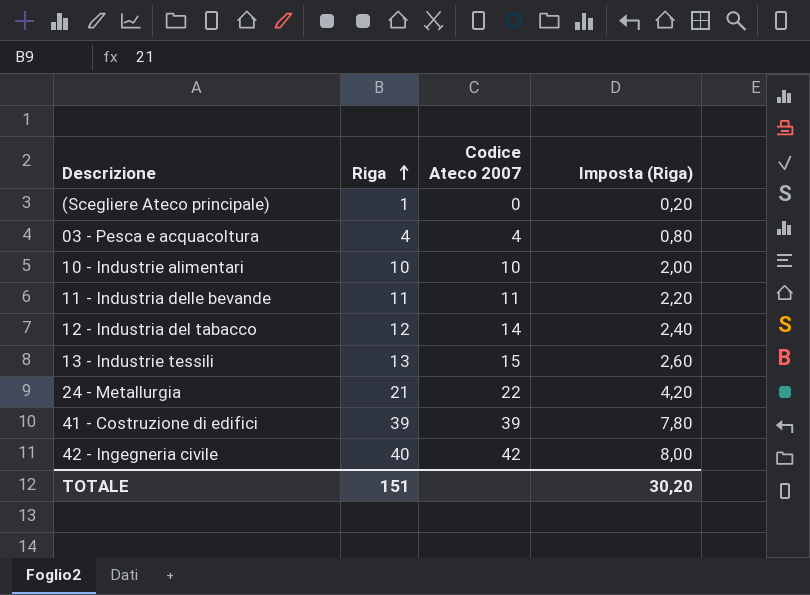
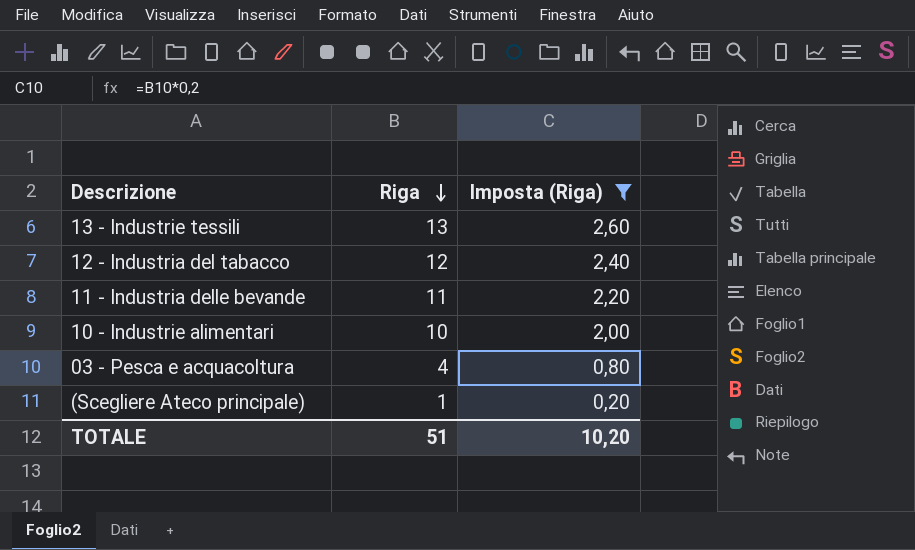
filter: none -> Imposta (Riga) <= 2,60
row order: Riga ascending -> Riga descending
column Codice Ateco 2007 | position: 3 -> none
TOTALE | Riga: 151 -> 51
TOTALE | Imposta (Riga): 30,20 -> 10,20

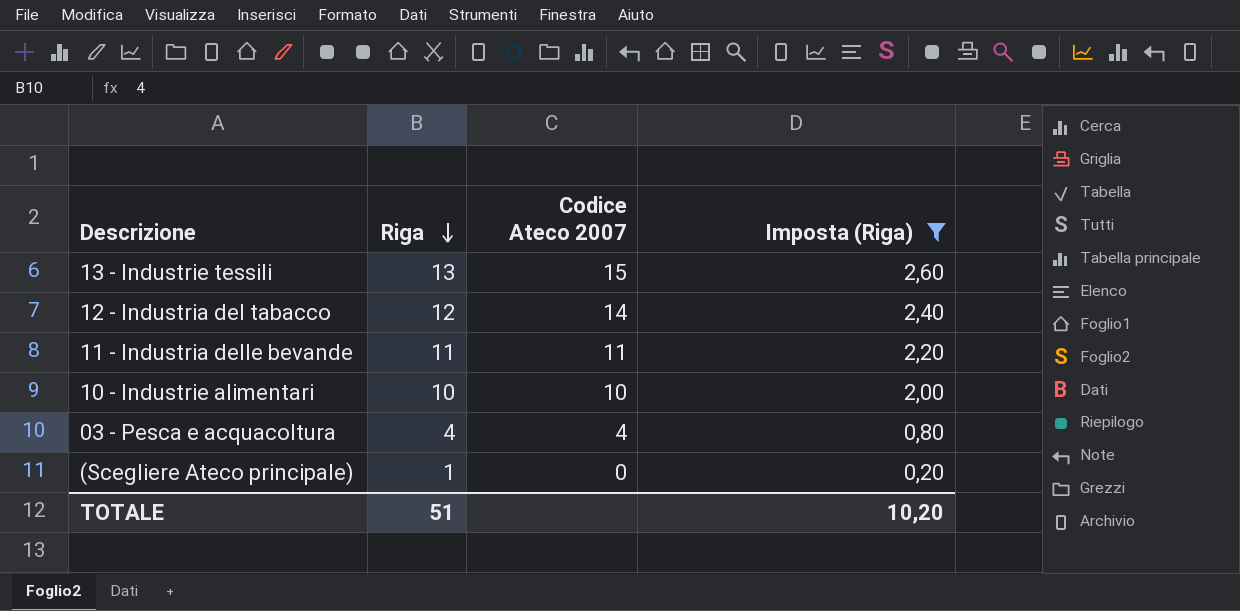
column Codice Ateco 2007 | position: none -> 3

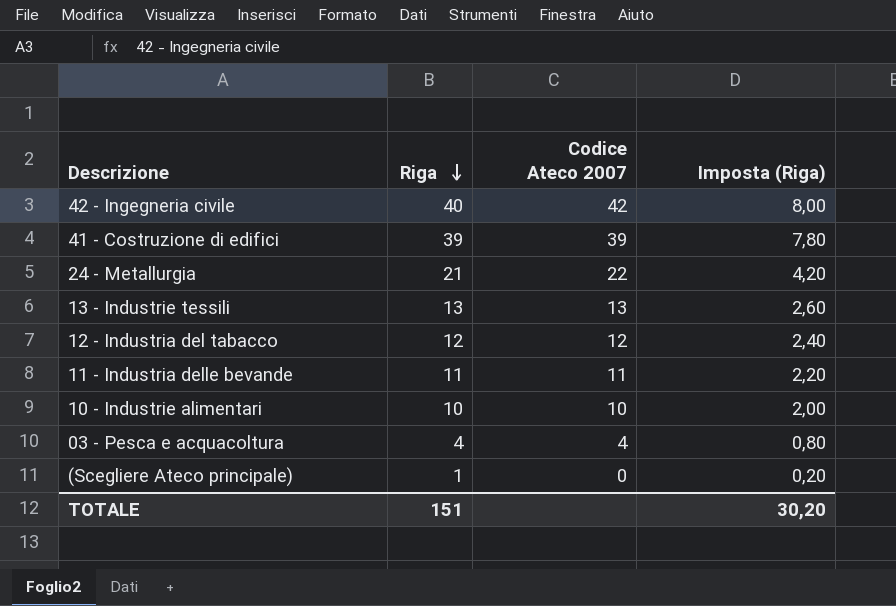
filter: Imposta (Riga) <= 2,60 -> none
13 - Industrie tessili | Codice Ateco 2007: 15 -> 13
12 - Industria del tabacco | Codice Ateco 2007: 14 -> 12
TOTALE | Riga: 51 -> 151
TOTALE | Imposta (Riga): 10,20 -> 30,20

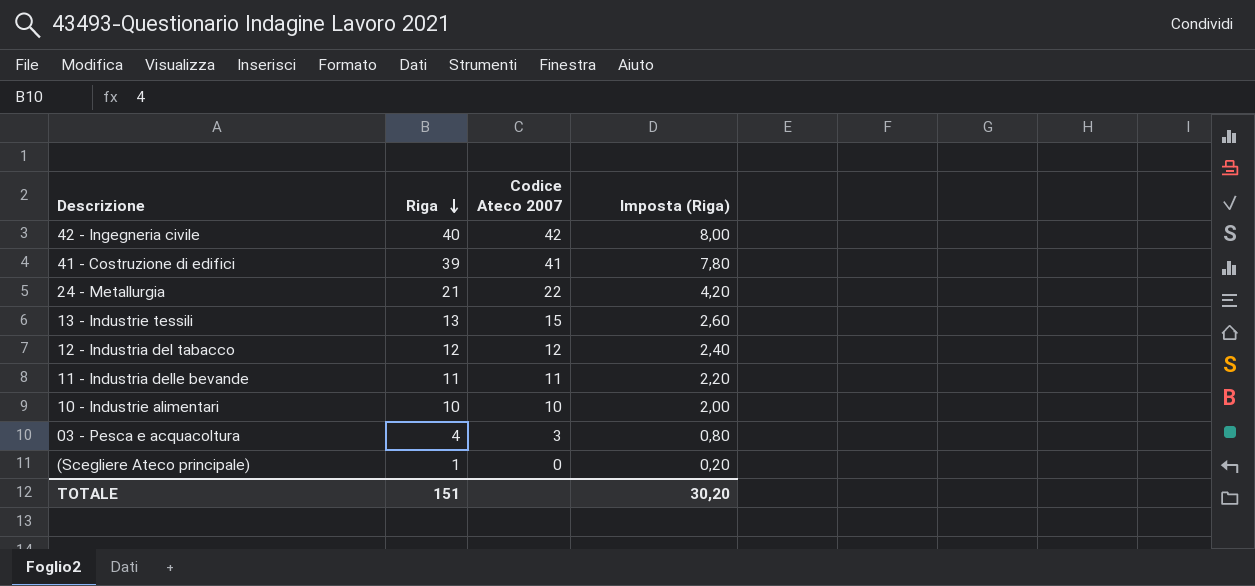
41 - Costruzione di edifici | Codice Ateco 2007: 39 -> 41
13 - Industrie tessili | Codice Ateco 2007: 13 -> 15
03 - Pesca e acquacoltura | Codice Ateco 2007: 4 -> 3

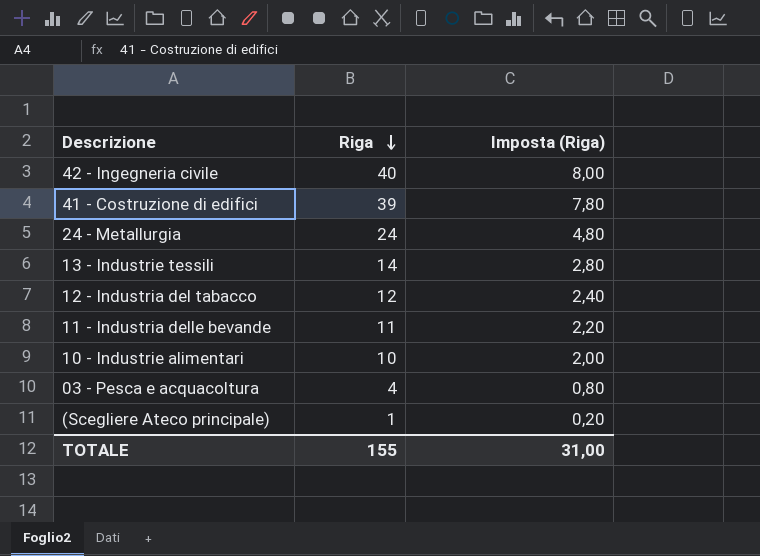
column Codice Ateco 2007 | position: 3 -> none
24 - Metallurgia | Riga: 21 -> 24
24 - Metallurgia | Imposta (Riga): 4,20 -> 4,80
13 - Industrie tessili | Riga: 13 -> 14
13 - Industrie tessili | Imposta (Riga): 2,60 -> 2,80
TOTALE | Riga: 151 -> 155
TOTALE | Imposta (Riga): 30,20 -> 31,00

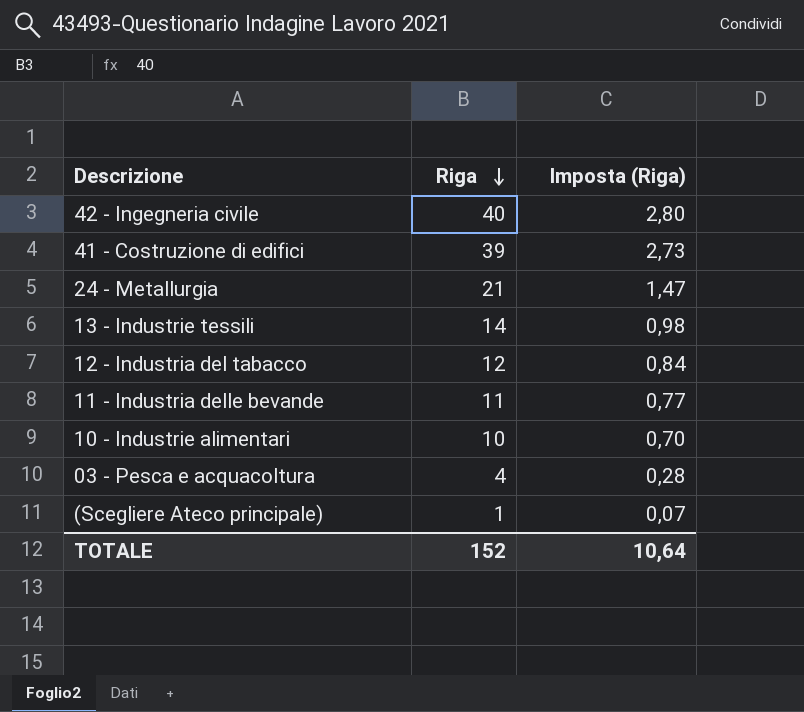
column Imposta (Riga) | formula: [Riga] * 0,2 -> [Riga] * 0,07
24 - Metallurgia | Riga: 24 -> 21
TOTALE | Riga: 155 -> 152
TOTALE | Imposta (Riga): 31,00 -> 10,64

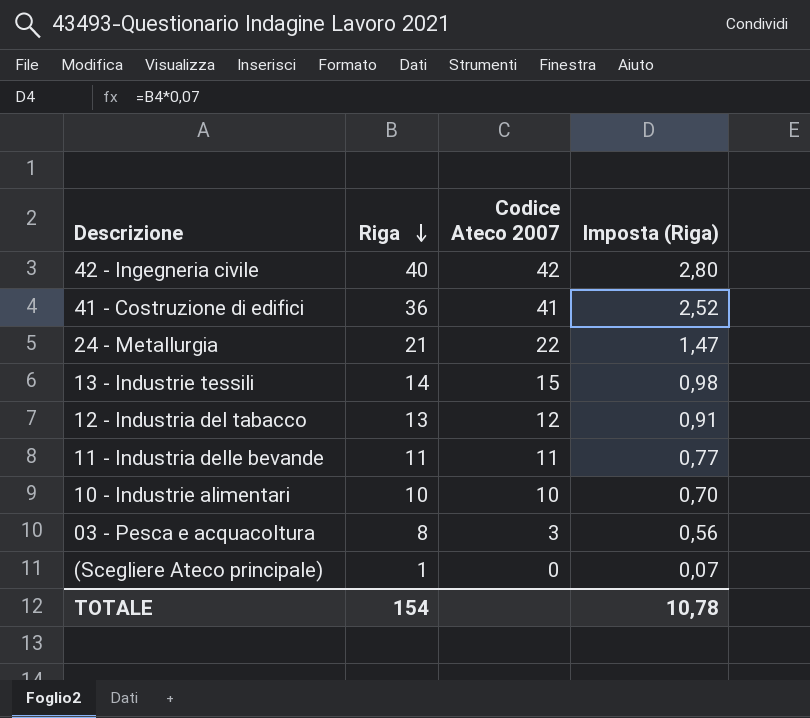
column Codice Ateco 2007 | position: none -> 3
41 - Costruzione di edifici | Riga: 39 -> 36
41 - Costruzione di edifici | Imposta (Riga): 2,73 -> 2,52
12 - Industria del tabacco | Riga: 12 -> 13
12 - Industria del tabacco | Imposta (Riga): 0,84 -> 0,91
03 - Pesca e acquacoltura | Riga: 4 -> 8
03 - Pesca e acquacoltura | Imposta (Riga): 0,28 -> 0,56
TOTALE | Riga: 152 -> 154
TOTALE | Imposta (Riga): 10,64 -> 10,78

